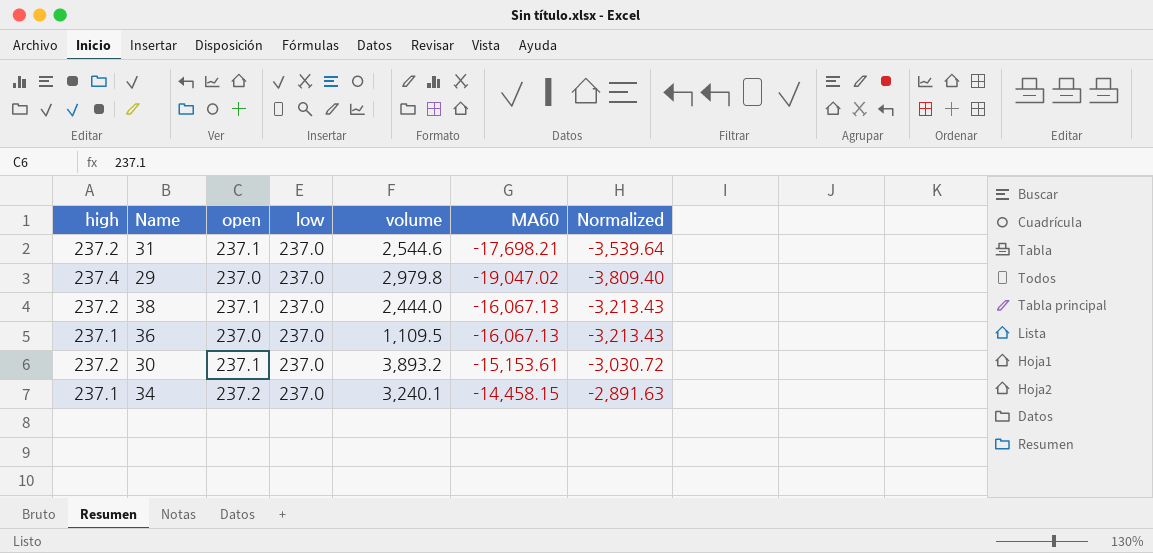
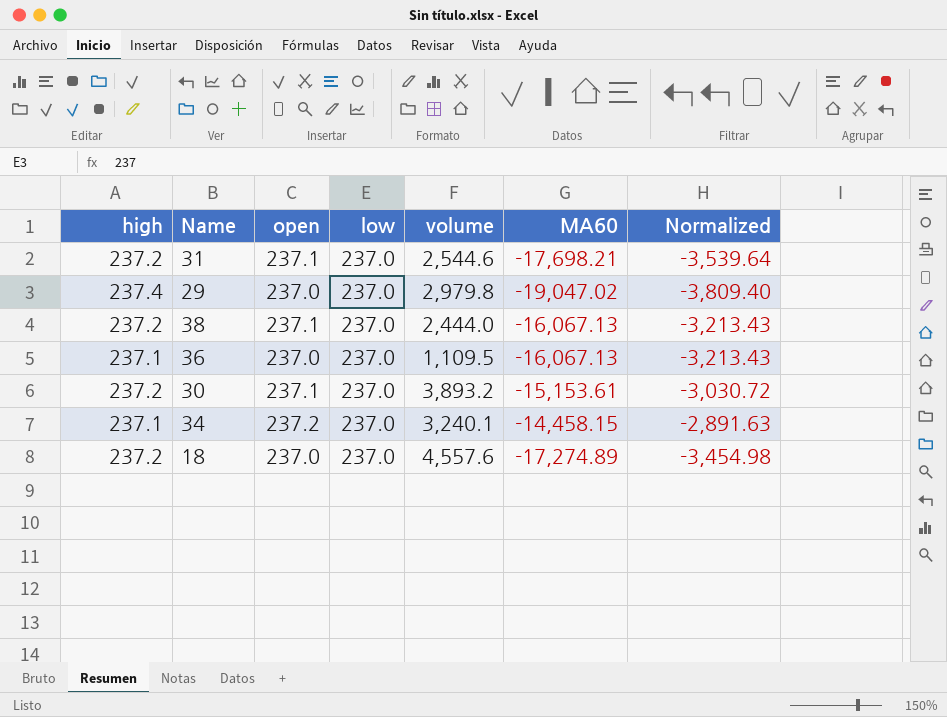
row 18: none -> 237.2 | 237.0 | 237.0 | 4,557.6 | -17,274.89 | -3,454.98

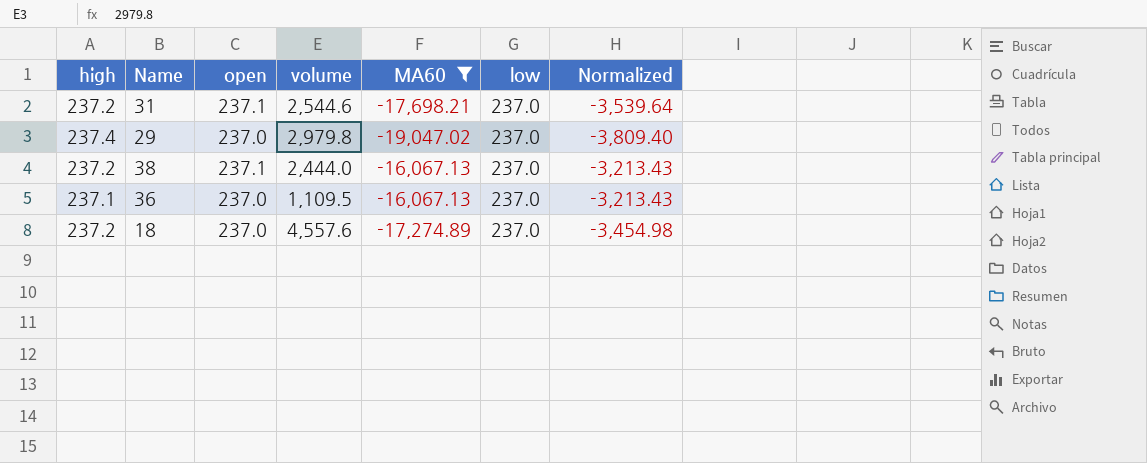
filter: none -> MA60 <= -16,067.13
column low | position: 4 -> 6

